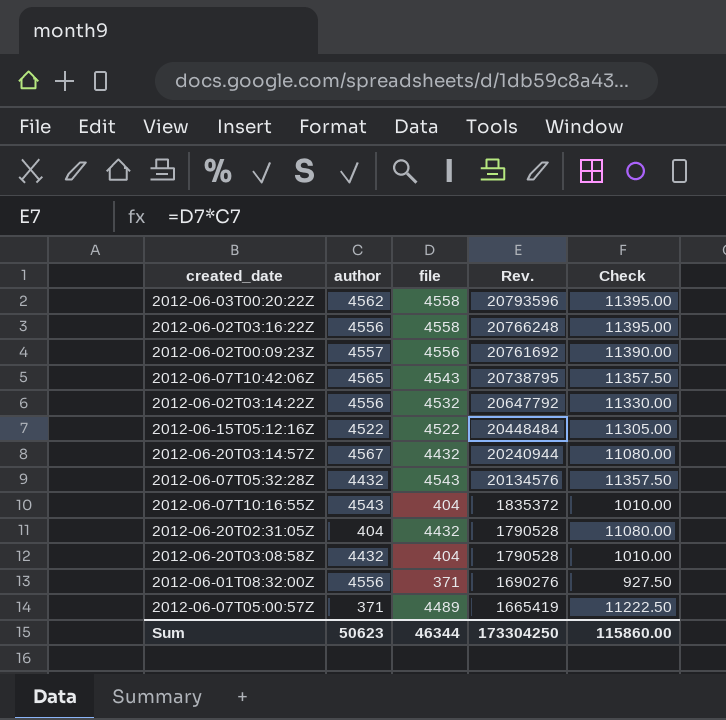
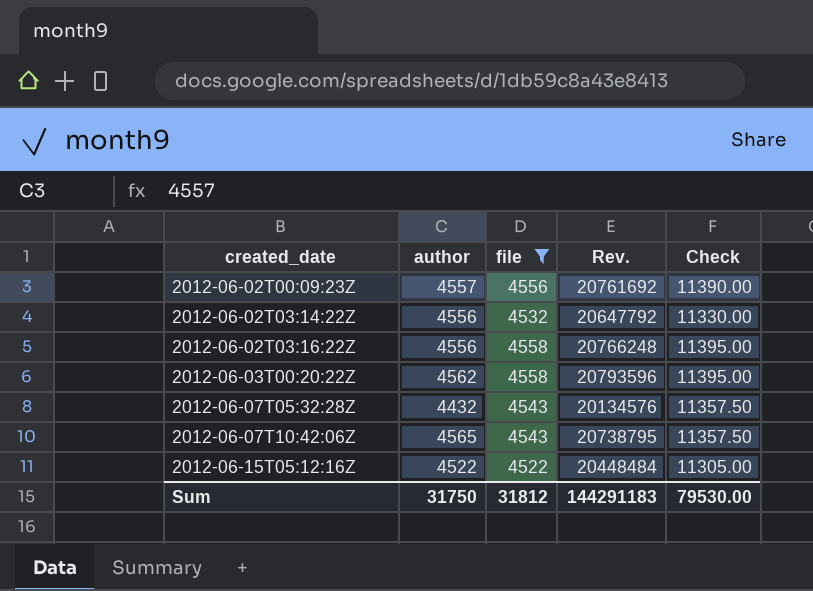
filter: none -> file >= 4522
row order: Rev. descending -> created_date ascending
Sum | author: 50623 -> 31750
Sum | file: 46344 -> 31812
Sum | Rev.: 173304250 -> 144291183
Sum | Check: 115860.00 -> 79530.00

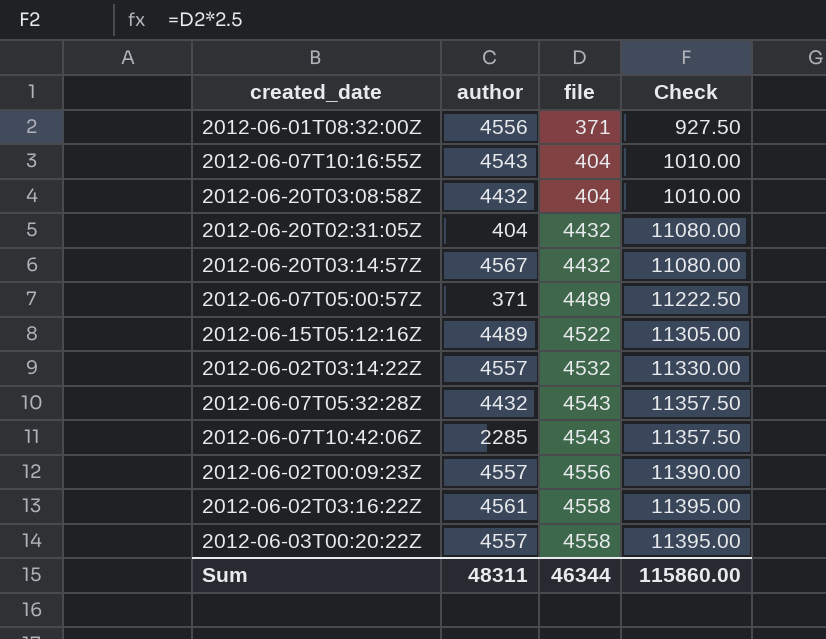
filter: file >= 4522 -> none
row order: created_date ascending -> file ascending
column Rev. | formula: [author] * [file] -> none
2012-06-15T05:12:16Z | author: 4522 -> 4489
2012-06-02T03:14:22Z | author: 4556 -> 4557
2012-06-07T10:42:06Z | author: 4565 -> 2285
2012-06-02T03:16:22Z | author: 4556 -> 4561
2012-06-03T00:20:22Z | author: 4562 -> 4557
Sum | author: 31750 -> 48311
Sum | file: 31812 -> 46344
Sum | Check: 79530.00 -> 115860.00

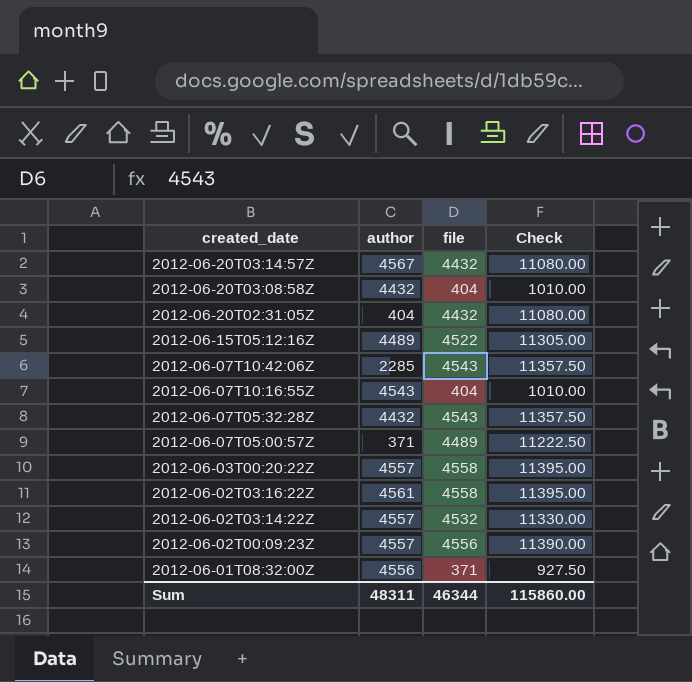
row order: file ascending -> created_date descending

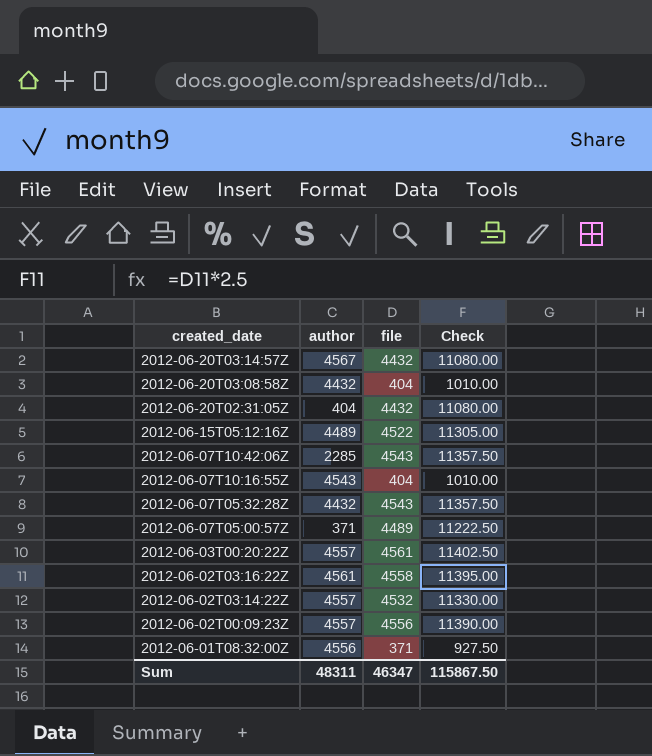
2012-06-03T00:20:22Z | file: 4558 -> 4561
2012-06-03T00:20:22Z | Check: 11395.00 -> 11402.50
Sum | file: 46344 -> 46347
Sum | Check: 115860.00 -> 115867.50

